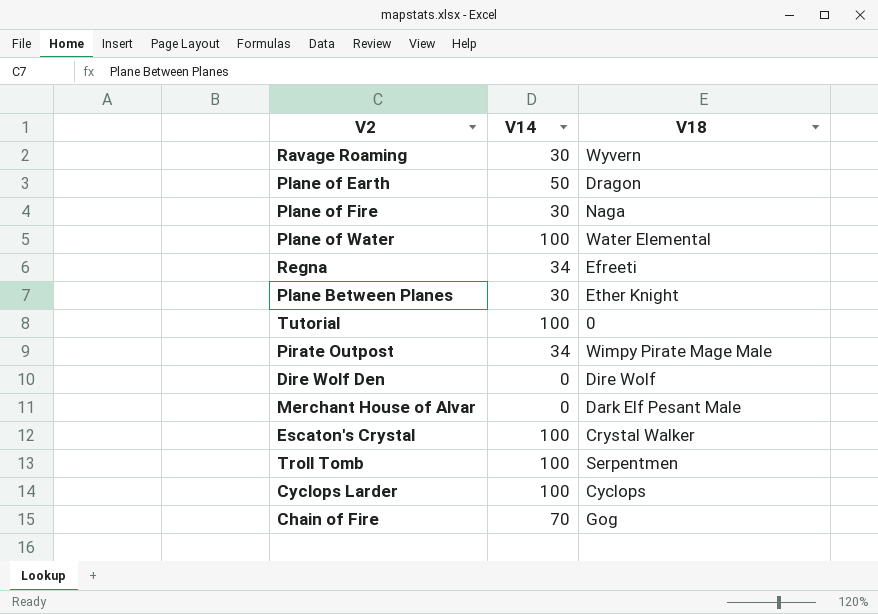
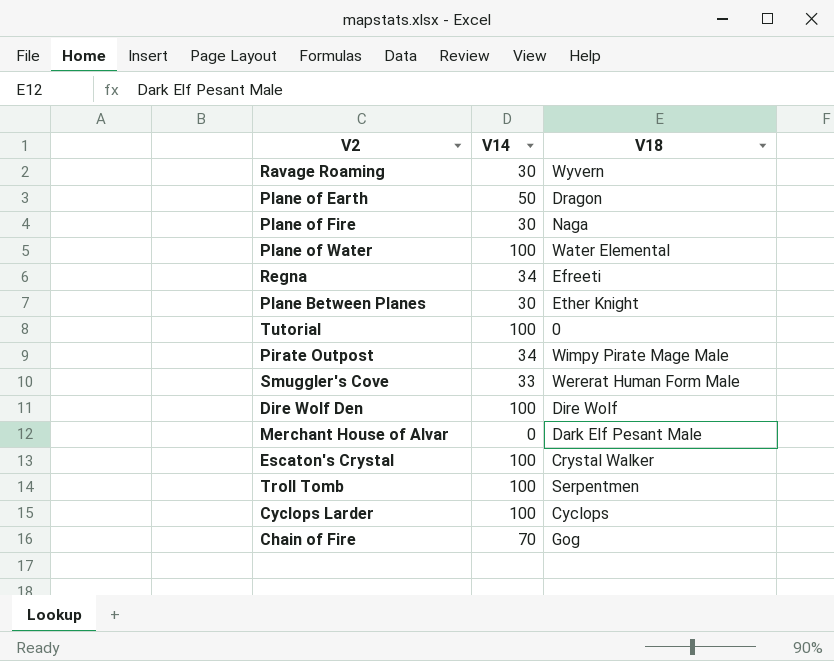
row Smuggler's Cove: none -> 33 | Wererat Human Form Male
Dire Wolf Den | V14: 0 -> 100

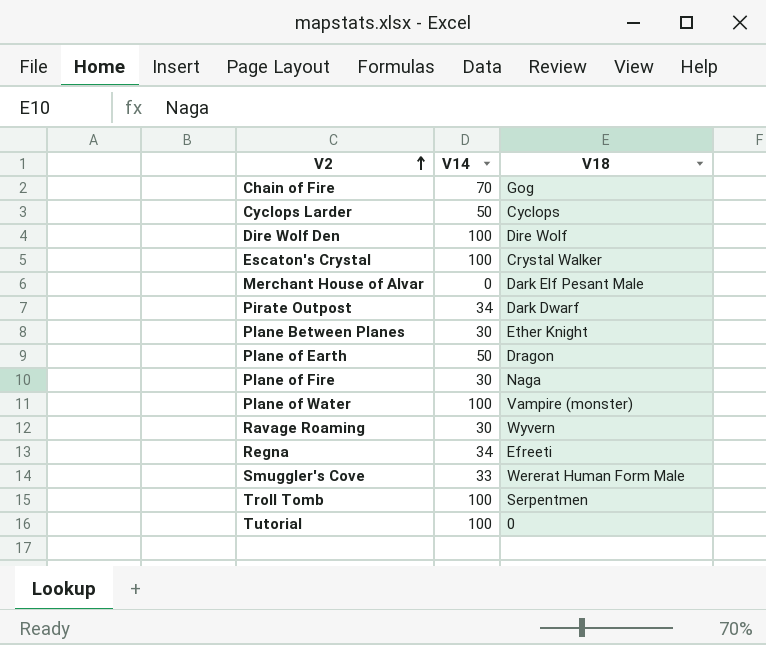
row order: none -> V2 ascending
Cyclops Larder | V14: 100 -> 50
Pirate Outpost | V18: Wimpy Pirate Mage Male -> Dark Dwarf
Plane of Water | V18: Water Elemental -> Vampire (monster)

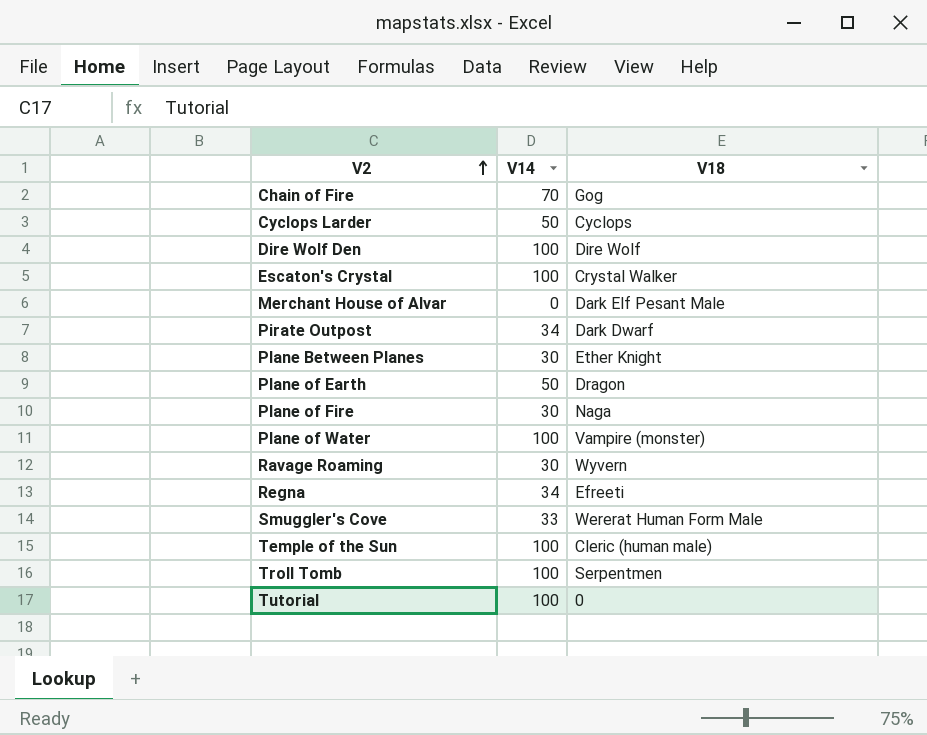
row Temple of the Sun: none -> 100 | Cleric (human male)

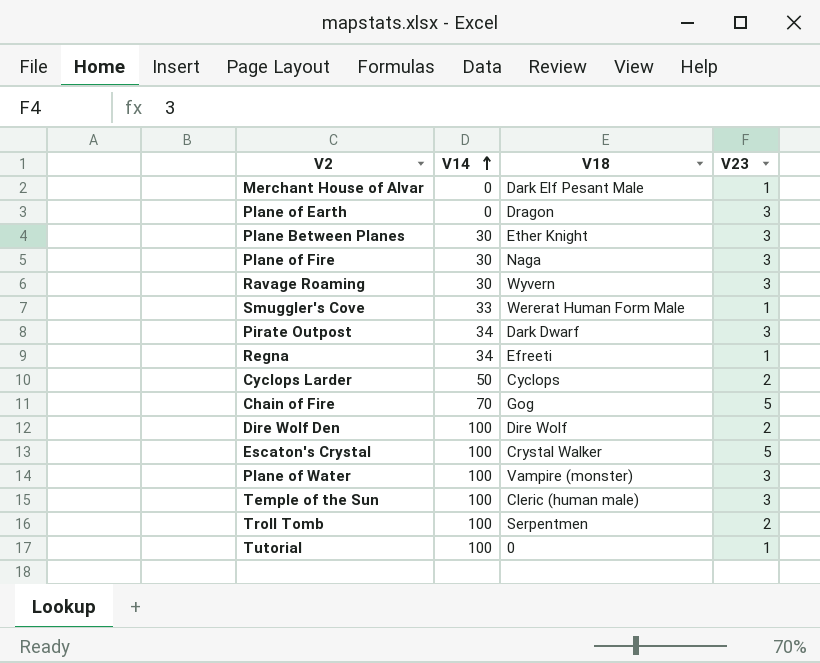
row order: V2 ascending -> V14 ascending
column V23 | position: none -> 4
Plane of Earth | V14: 50 -> 0

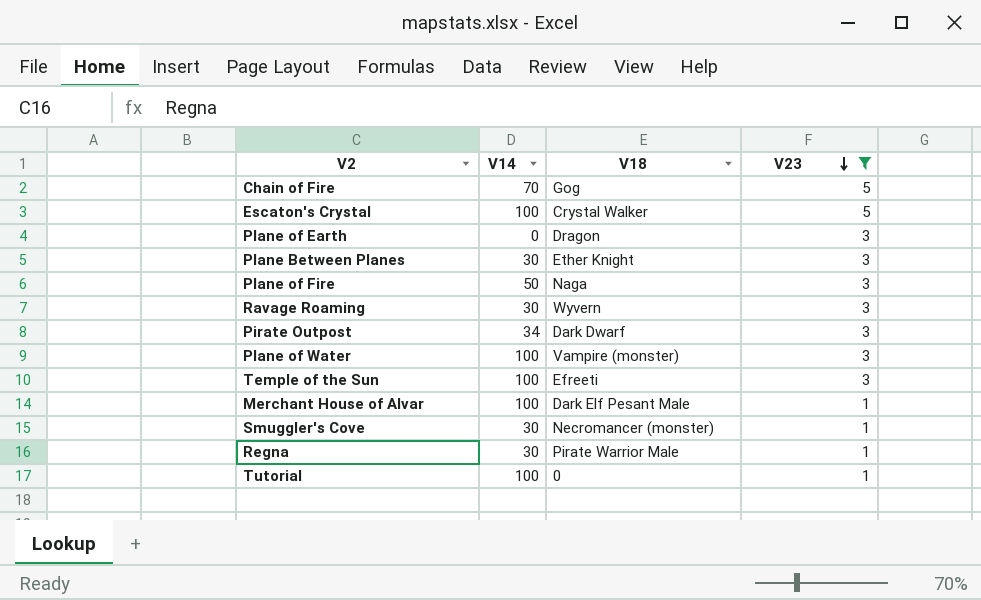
filter: none -> V23 != 2
row order: V14 ascending -> V23 descending
Plane of Fire | V14: 30 -> 50
Temple of the Sun | V18: Cleric (human male) -> Efreeti
Merchant House of Alvar | V14: 0 -> 100
Smuggler's Cove | V14: 33 -> 30
Smuggler's Cove | V18: Wererat Human Form Male -> Necromancer (monster)
Regna | V14: 34 -> 30
Regna | V18: Efreeti -> Pirate Warrior Male

